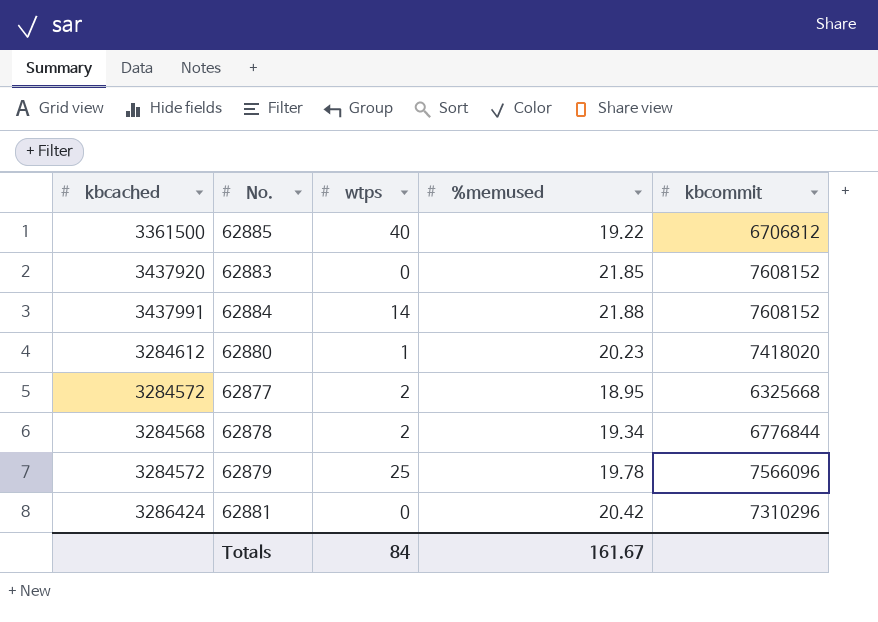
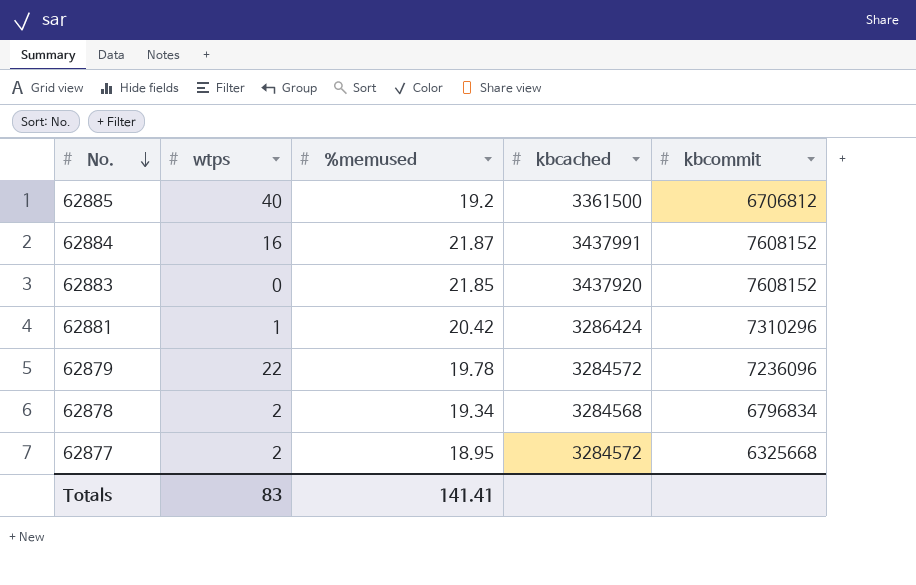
row order: none -> No. descending
column kbcached | position: 1 -> 4
row 62880: 3284612 | 1 | 20.23 | 7418020 -> none
62885 | %memused: 19.22 -> 19.2
62884 | wtps: 14 -> 16
62884 | %memused: 21.88 -> 21.87
62881 | wtps: 0 -> 1
62879 | wtps: 25 -> 22
62879 | kbcommit: 7566096 -> 7236096
62878 | kbcommit: 6776844 -> 6796834
Totals | wtps: 84 -> 83
Totals | %memused: 161.67 -> 141.41

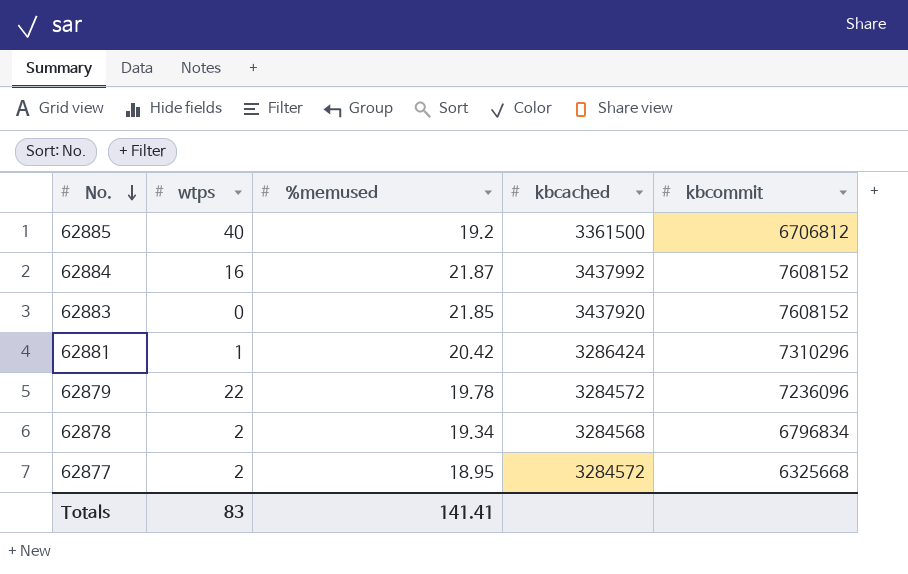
62884 | kbcached: 3437991 -> 3437992

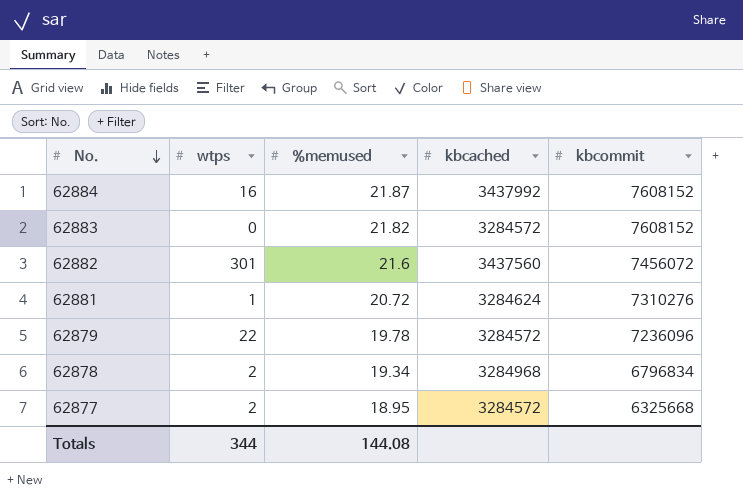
row 62885: 40 | 19.2 | 3361500 | 6706812 -> none
62883 | %memused: 21.85 -> 21.82
62883 | kbcached: 3437920 -> 3284572
row 62882: none -> 301 | 21.6 | 3437560 | 7456072
62881 | %memused: 20.42 -> 20.72
62881 | kbcached: 3286424 -> 3284624
62881 | kbcommit: 7310296 -> 7310276
62878 | kbcached: 3284568 -> 3284968
Totals | wtps: 83 -> 344
Totals | %memused: 141.41 -> 144.08

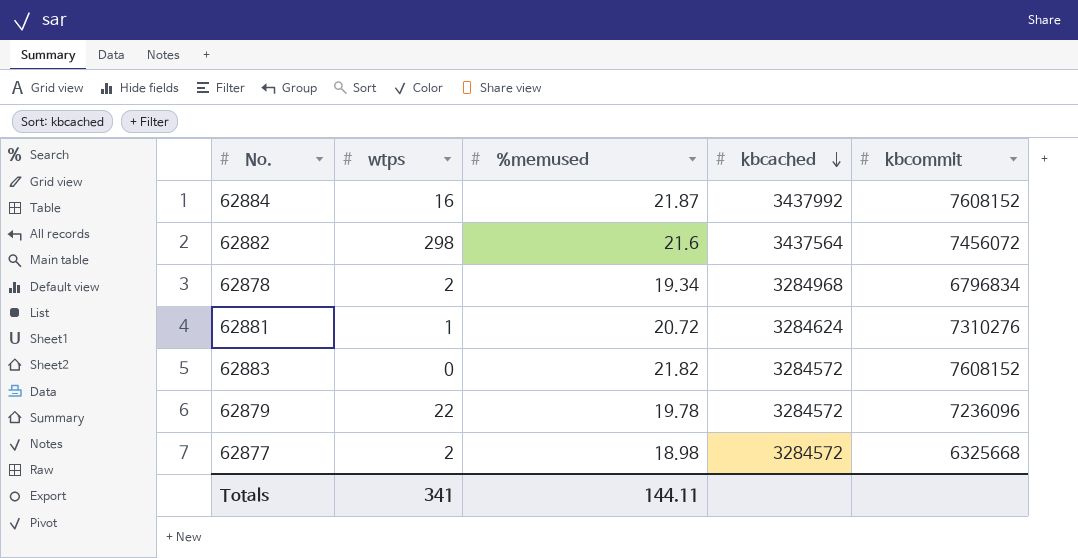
row order: No. descending -> kbcached descending
62882 | wtps: 301 -> 298
62882 | kbcached: 3437560 -> 3437564
62877 | %memused: 18.95 -> 18.98
Totals | wtps: 344 -> 341
Totals | %memused: 144.08 -> 144.11

